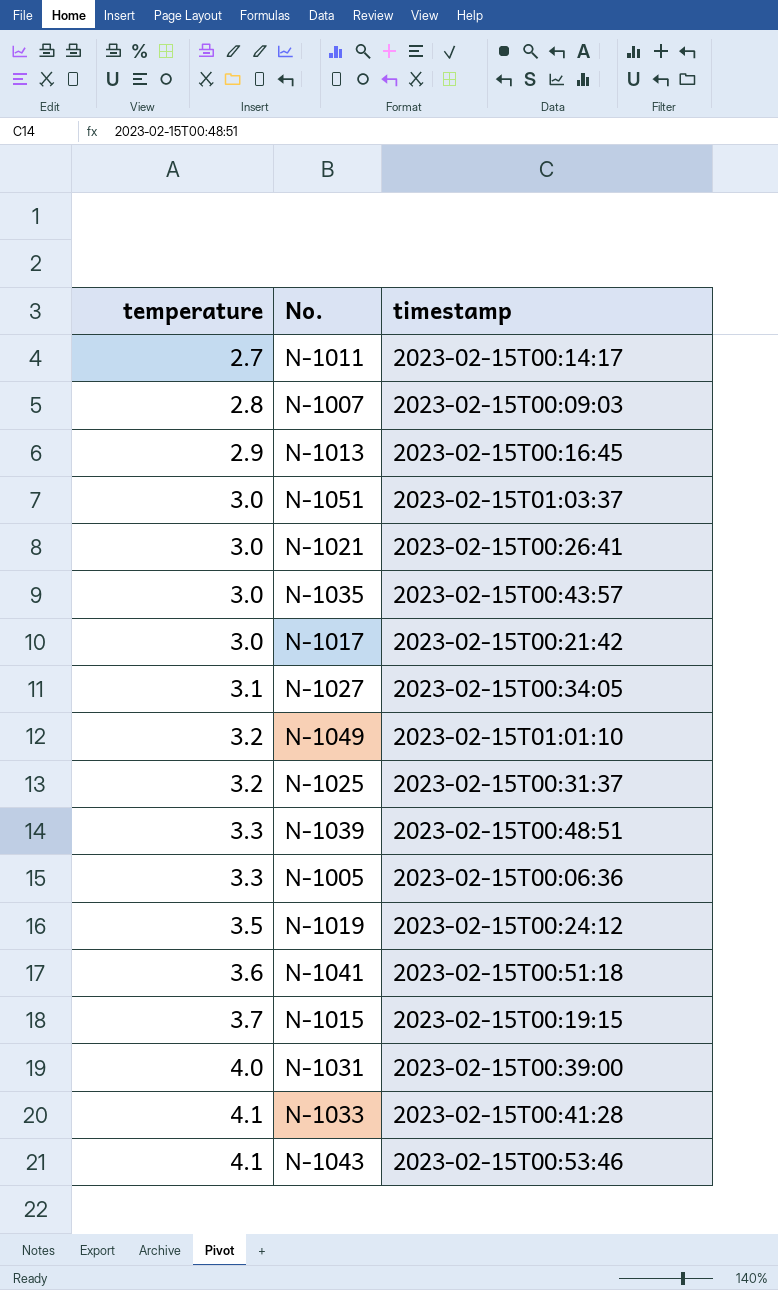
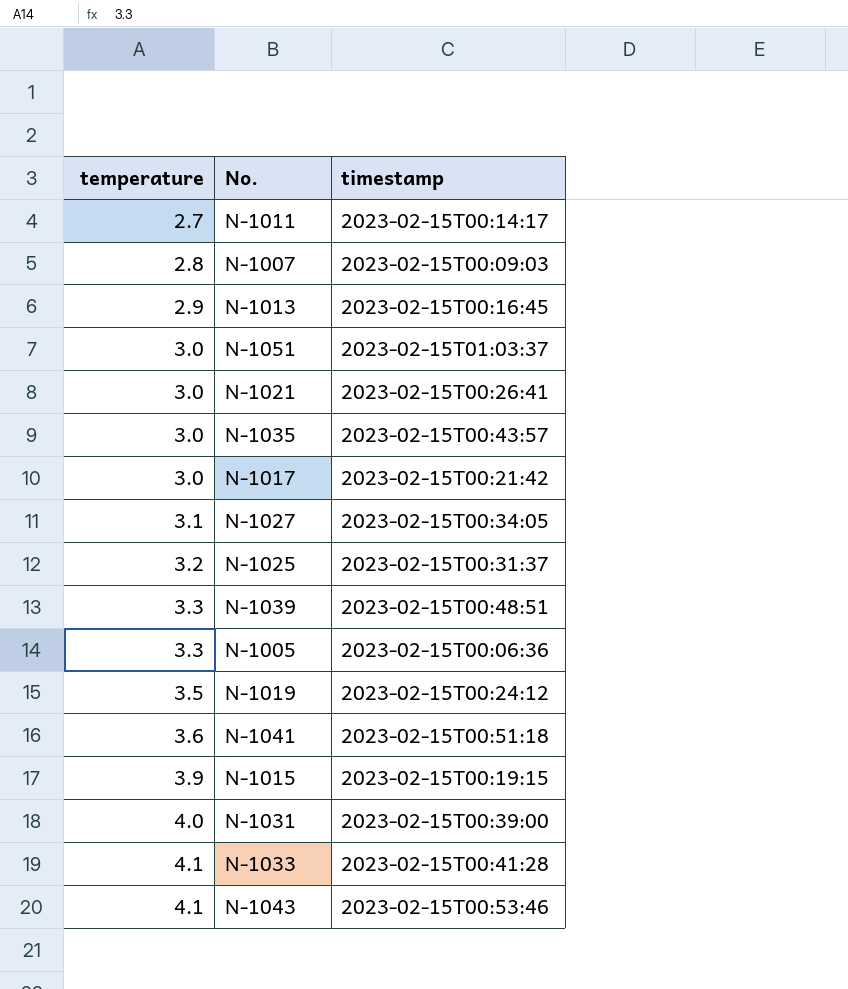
row N-1049: 3.2 | 2023-02-15T01:01:10 -> none
N-1015 | temperature: 3.7 -> 3.9

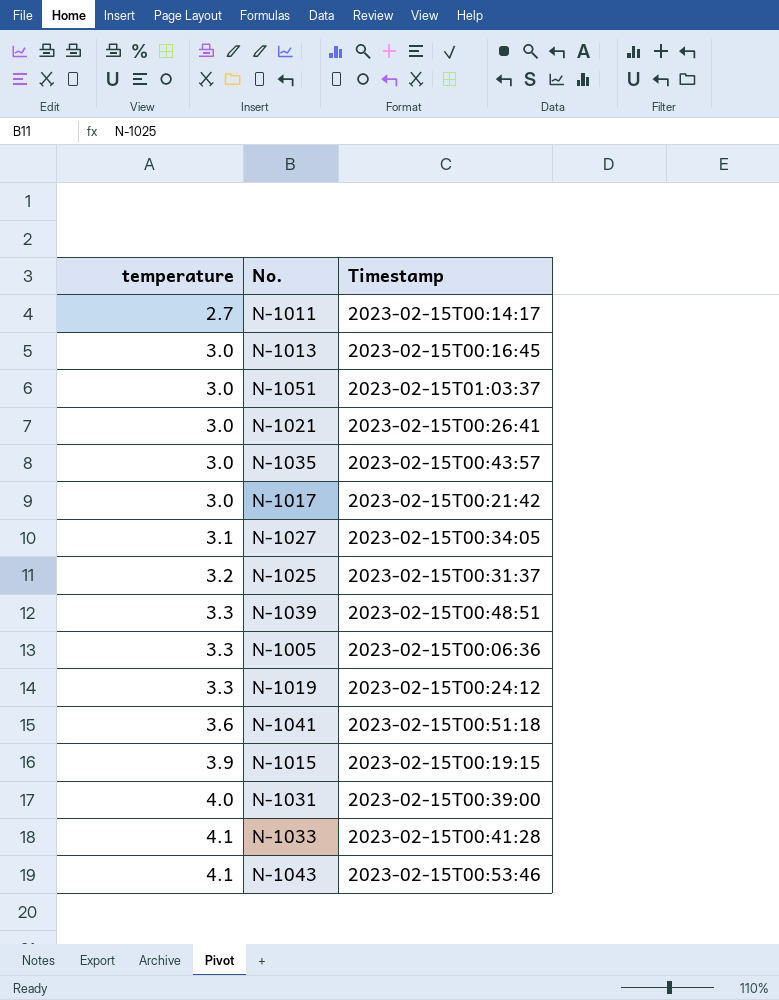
column name: timestamp -> Timestamp
row N-1007: 2.8 | 2023-02-15T00:09:03 -> none
N-1013 | temperature: 2.9 -> 3.0
N-1019 | temperature: 3.5 -> 3.3

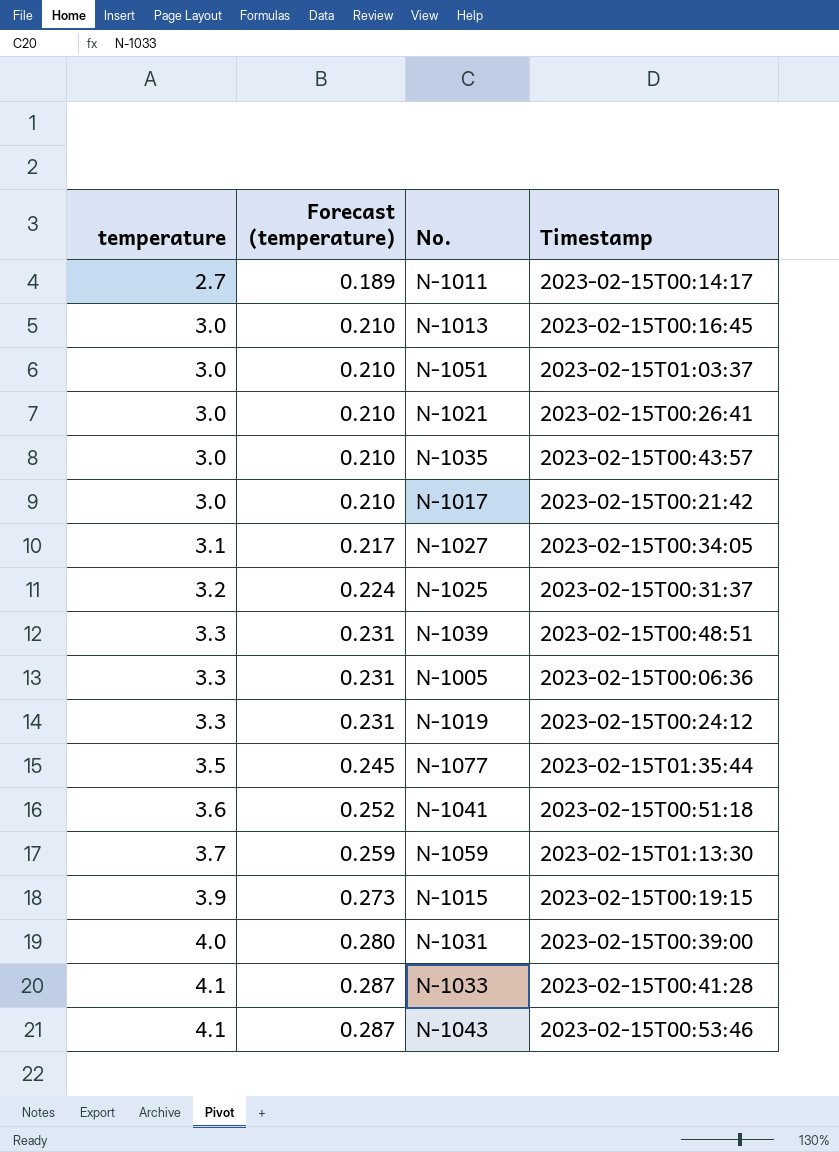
column Forecast (temperature) | formula: none -> [temperature] * 0.07
row N-1077: none -> 3.5 | 0.245 | 2023-02-15T01:35:44
row N-1059: none -> 3.7 | 0.259 | 2023-02-15T01:13:30

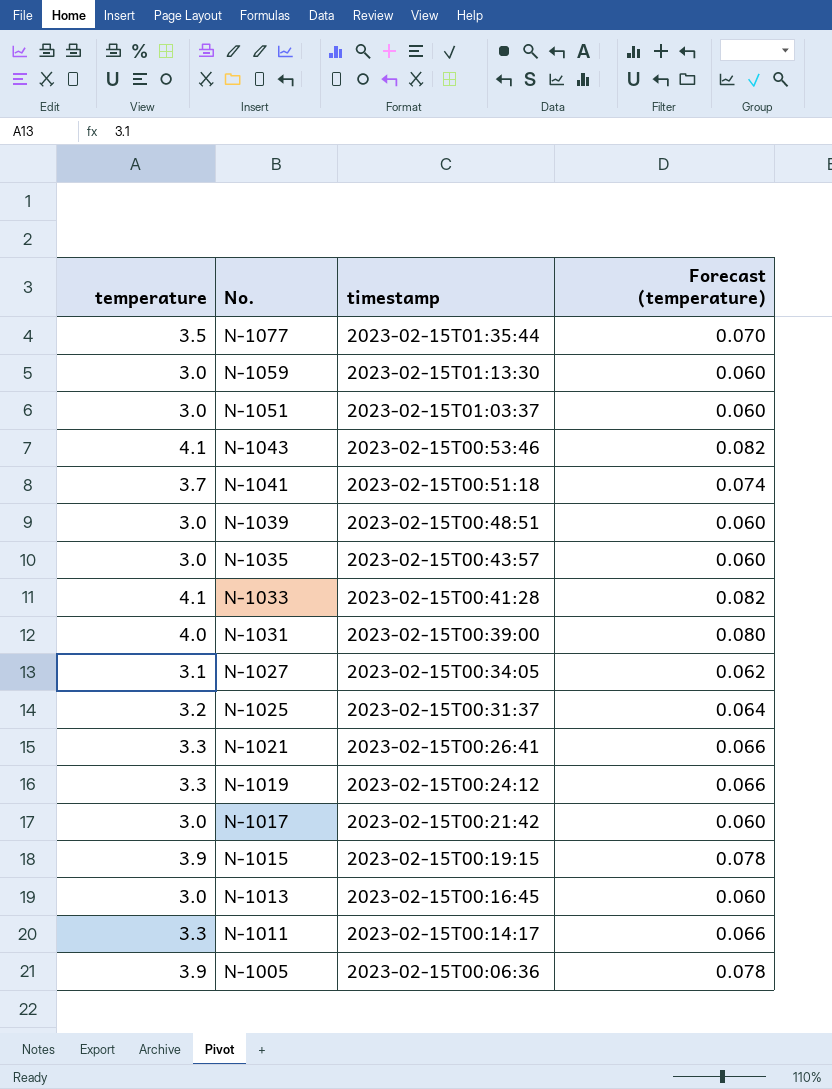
row order: temperature ascending -> No. descending
column name: Timestamp -> timestamp
column Forecast (temperature) | formula: [temperature] * 0.07 -> [temperature] * 0.02
column Forecast (temperature) | position: 2 -> 4
N-1059 | temperature: 3.7 -> 3.0
N-1041 | temperature: 3.6 -> 3.7
N-1039 | temperature: 3.3 -> 3.0
N-1021 | temperature: 3.0 -> 3.3
N-1011 | temperature: 2.7 -> 3.3
N-1005 | temperature: 3.3 -> 3.9

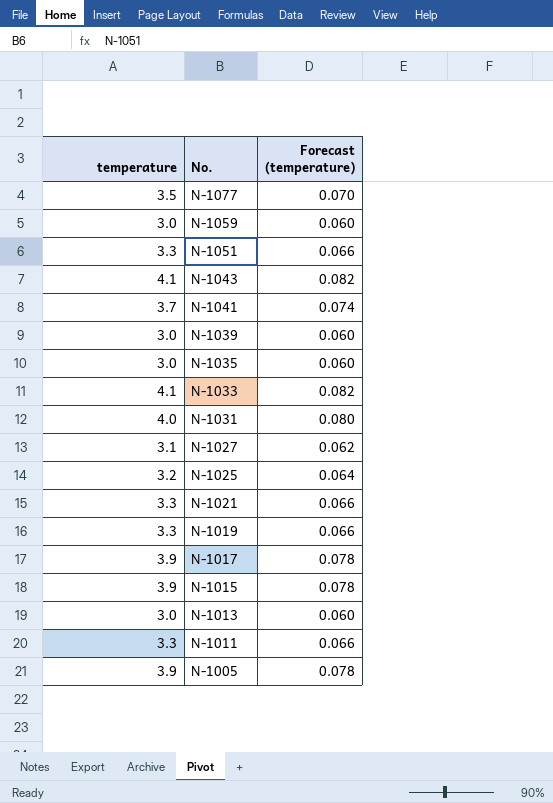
column timestamp | position: 3 -> none
N-1051 | temperature: 3.0 -> 3.3
N-1051 | Forecast (temperature): 0.060 -> 0.066
N-1017 | temperature: 3.0 -> 3.9
N-1017 | Forecast (temperature): 0.060 -> 0.078

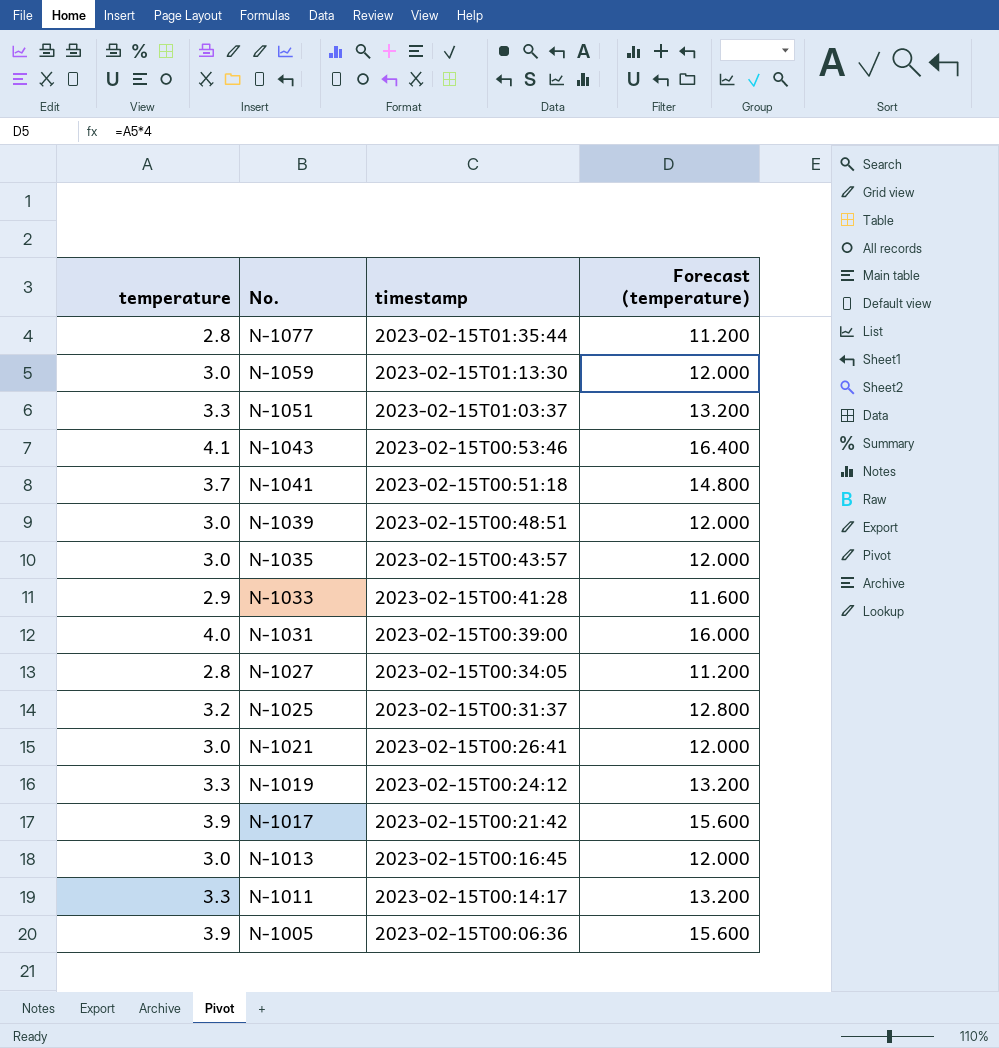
column timestamp | position: none -> 3
column Forecast (temperature) | formula: [temperature] * 0.02 -> [temperature] * 4
row N-1015: 3.9 | 0.078 -> none
N-1077 | temperature: 3.5 -> 2.8
N-1033 | temperature: 4.1 -> 2.9
N-1027 | temperature: 3.1 -> 2.8
N-1021 | temperature: 3.3 -> 3.0

